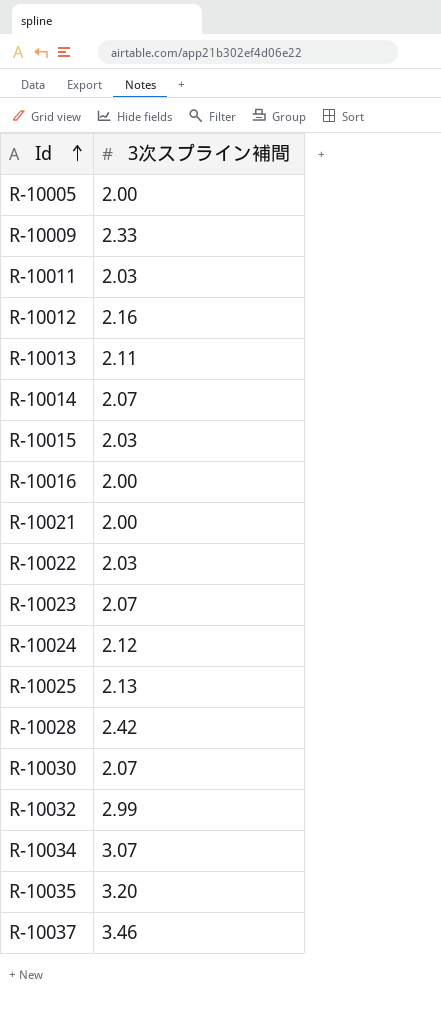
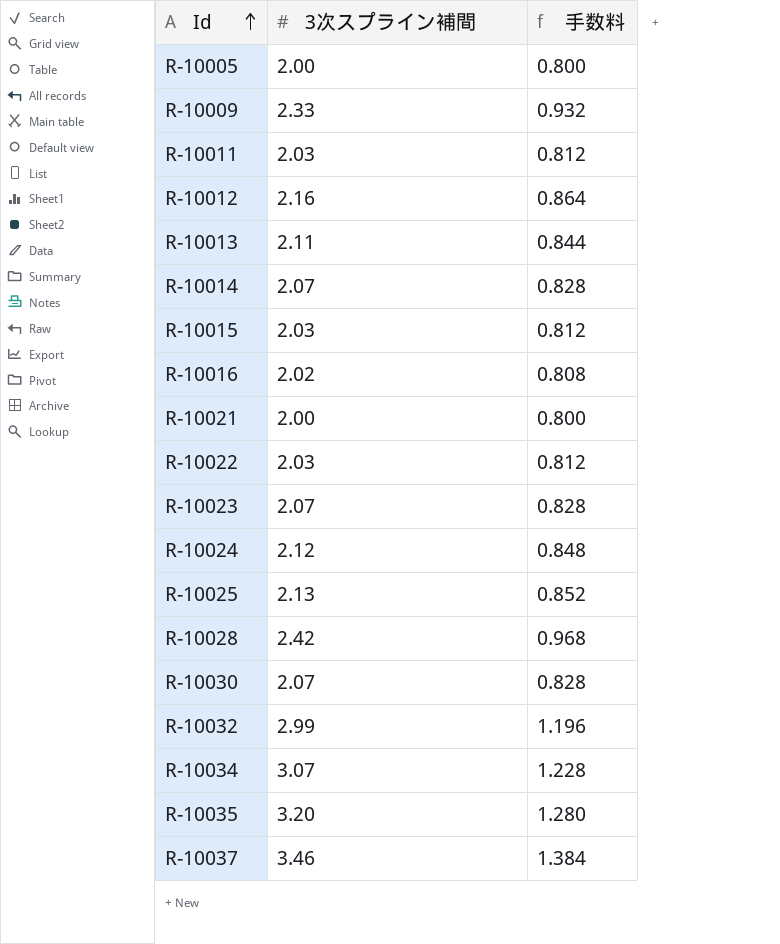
column 手数料 | formula: none -> [3次スプライン補間] * 0.4
R-10016 | 3次スプライン補間: 2.00 -> 2.02

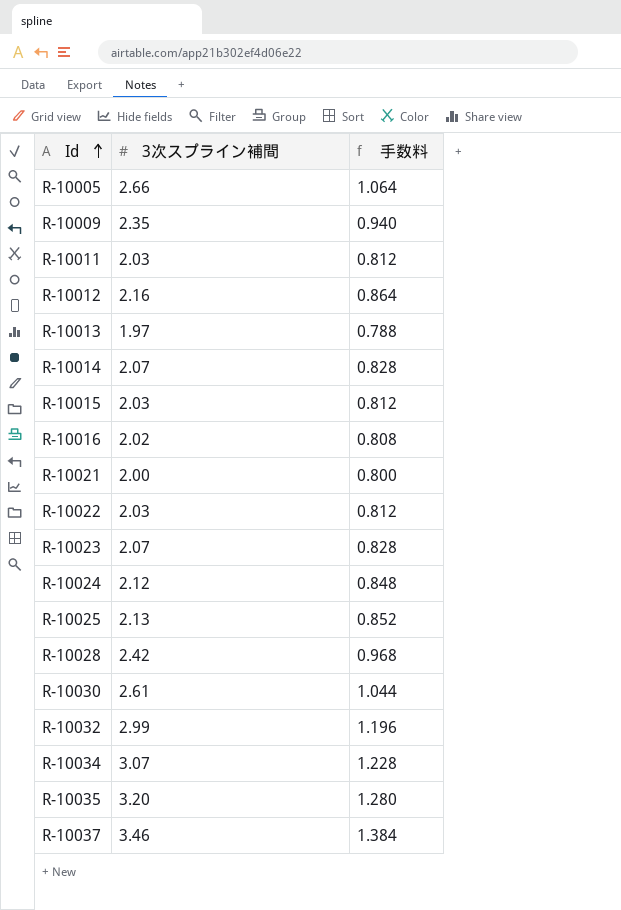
R-10005 | 3次スプライン補間: 2.00 -> 2.66
R-10005 | 手数料: 0.800 -> 1.064
R-10009 | 3次スプライン補間: 2.33 -> 2.35
R-10009 | 手数料: 0.932 -> 0.940
R-10013 | 3次スプライン補間: 2.11 -> 1.97
R-10013 | 手数料: 0.844 -> 0.788
R-10030 | 3次スプライン補間: 2.07 -> 2.61
R-10030 | 手数料: 0.828 -> 1.044

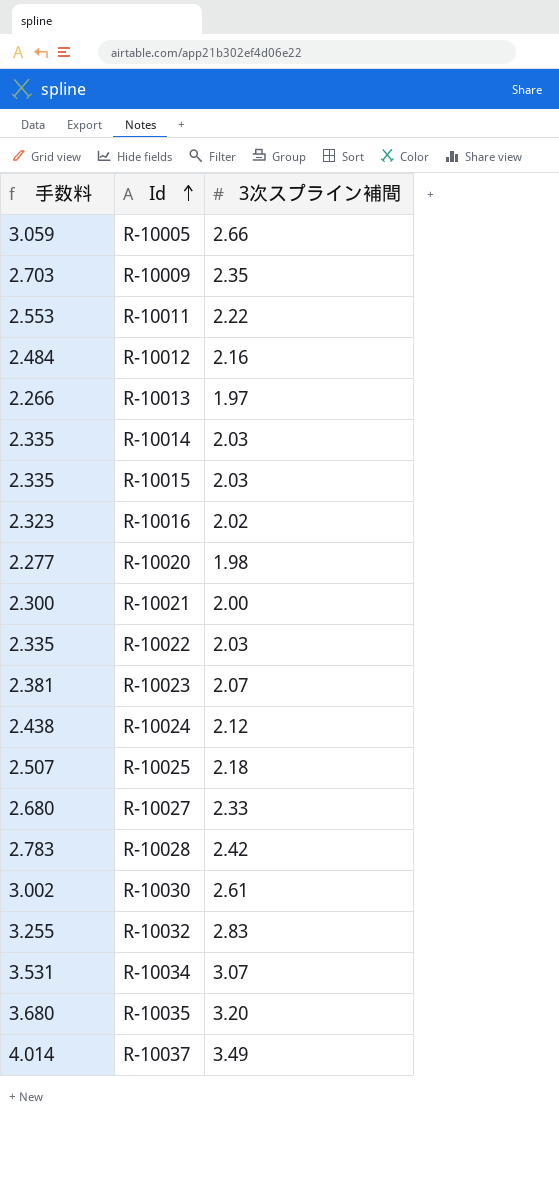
column 手数料 | formula: [3次スプライン補間] * 0.4 -> [3次スプライン補間] * 1.15
column 手数料 | position: 3 -> 1
R-10011 | 3次スプライン補間: 2.03 -> 2.22
R-10014 | 3次スプライン補間: 2.07 -> 2.03
row R-10020: none -> 2.277 | 1.98
R-10025 | 3次スプライン補間: 2.13 -> 2.18
row R-10027: none -> 2.680 | 2.33
R-10032 | 3次スプライン補間: 2.99 -> 2.83
R-10037 | 3次スプライン補間: 3.46 -> 3.49

